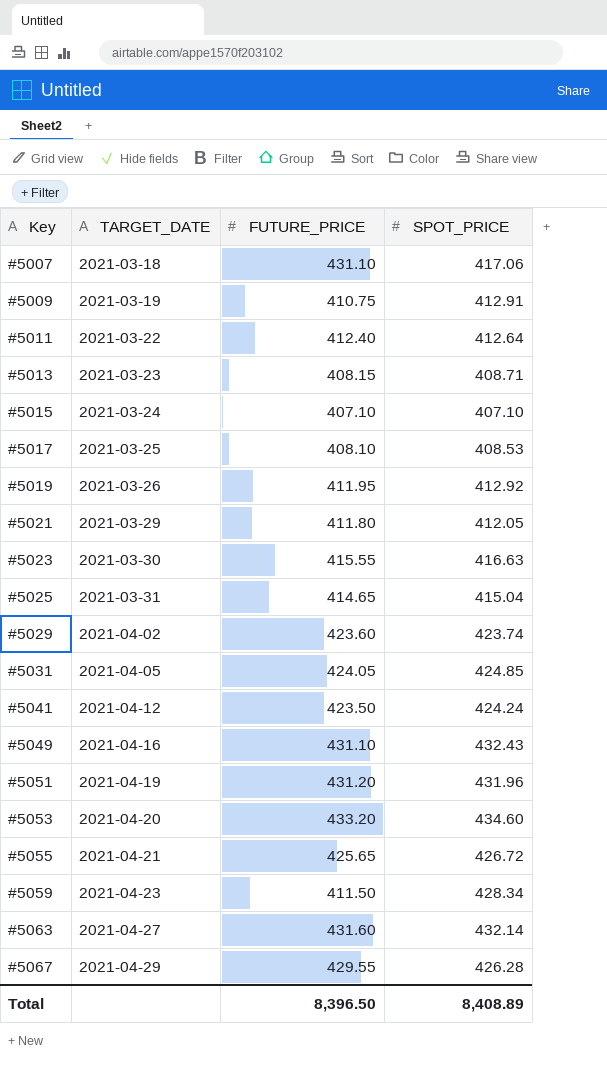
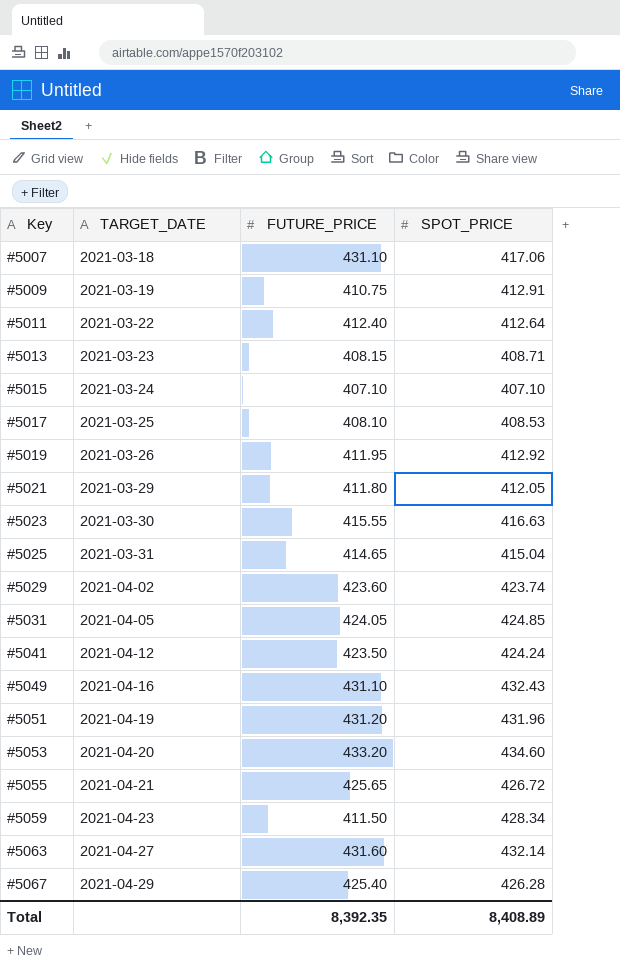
#5067 | FUTURE_PRICE: 429.55 -> 425.40
Total | FUTURE_PRICE: 8,396.50 -> 8,392.35

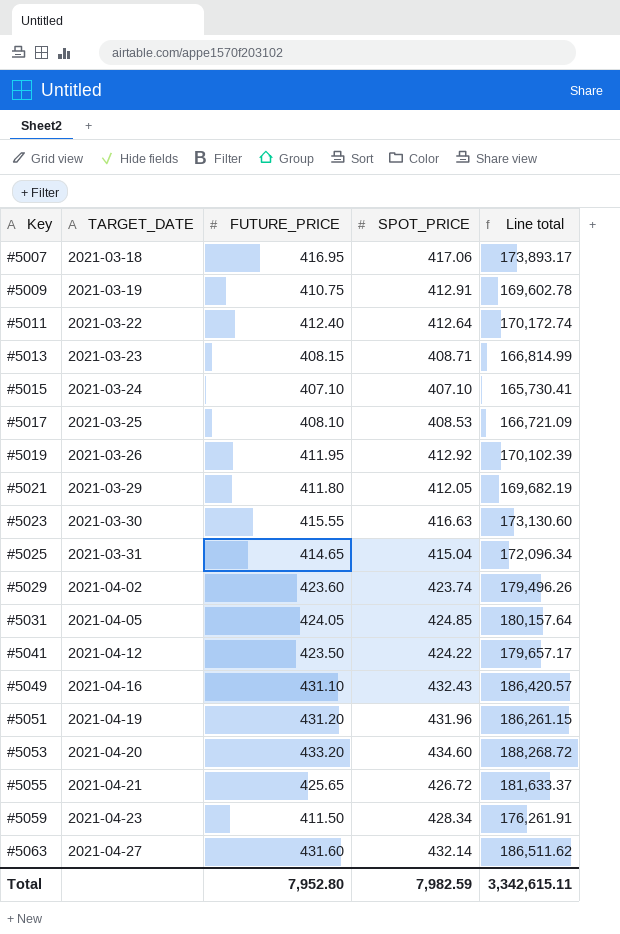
column Line total | formula: none -> [FUTURE_PRICE] * [SPOT_PRICE]
row #5067: 2021-04-29 | 425.40 | 426.28 -> none
#5007 | FUTURE_PRICE: 431.10 -> 416.95
#5041 | SPOT_PRICE: 424.24 -> 424.22
Total | FUTURE_PRICE: 8,392.35 -> 7,952.80
Total | SPOT_PRICE: 8,408.89 -> 7,982.59

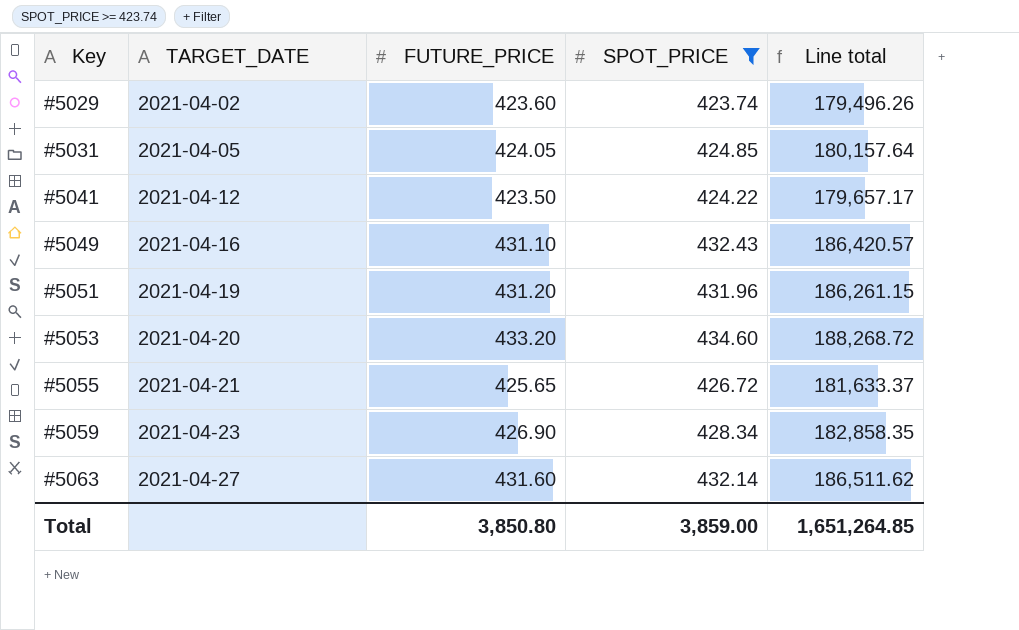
filter: none -> SPOT_PRICE >= 423.74
#5059 | FUTURE_PRICE: 411.50 -> 426.90
#5059 | Line total: 176,261.91 -> 182,858.35
Total | FUTURE_PRICE: 7,952.80 -> 3,850.80
Total | SPOT_PRICE: 7,982.59 -> 3,859.00
Total | Line total: 3,342,615.11 -> 1,651,264.85

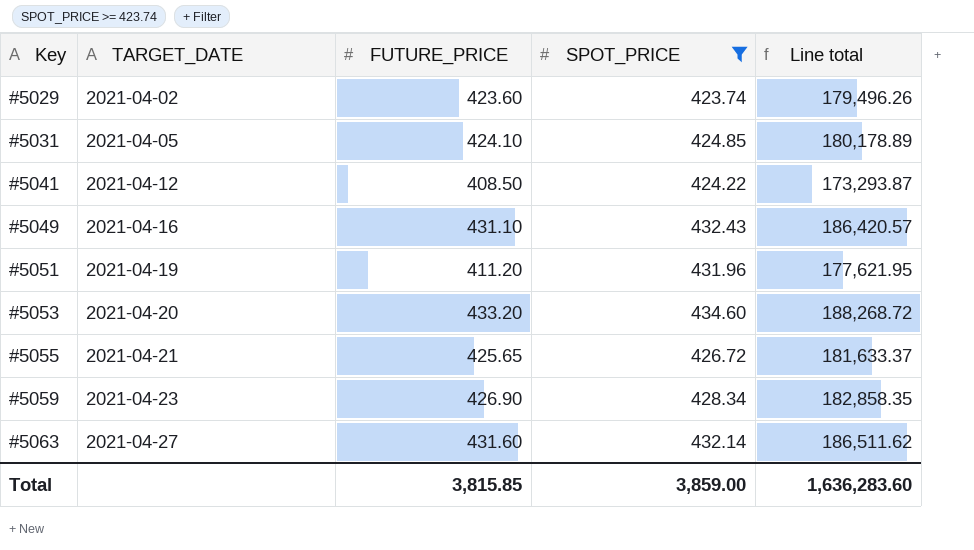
#5031 | FUTURE_PRICE: 424.05 -> 424.10
#5031 | Line total: 180,157.64 -> 180,178.89
#5041 | FUTURE_PRICE: 423.50 -> 408.50
#5041 | Line total: 179,657.17 -> 173,293.87
#5051 | FUTURE_PRICE: 431.20 -> 411.20
#5051 | Line total: 186,261.15 -> 177,621.95
Total | FUTURE_PRICE: 3,850.80 -> 3,815.85
Total | Line total: 1,651,264.85 -> 1,636,283.60

